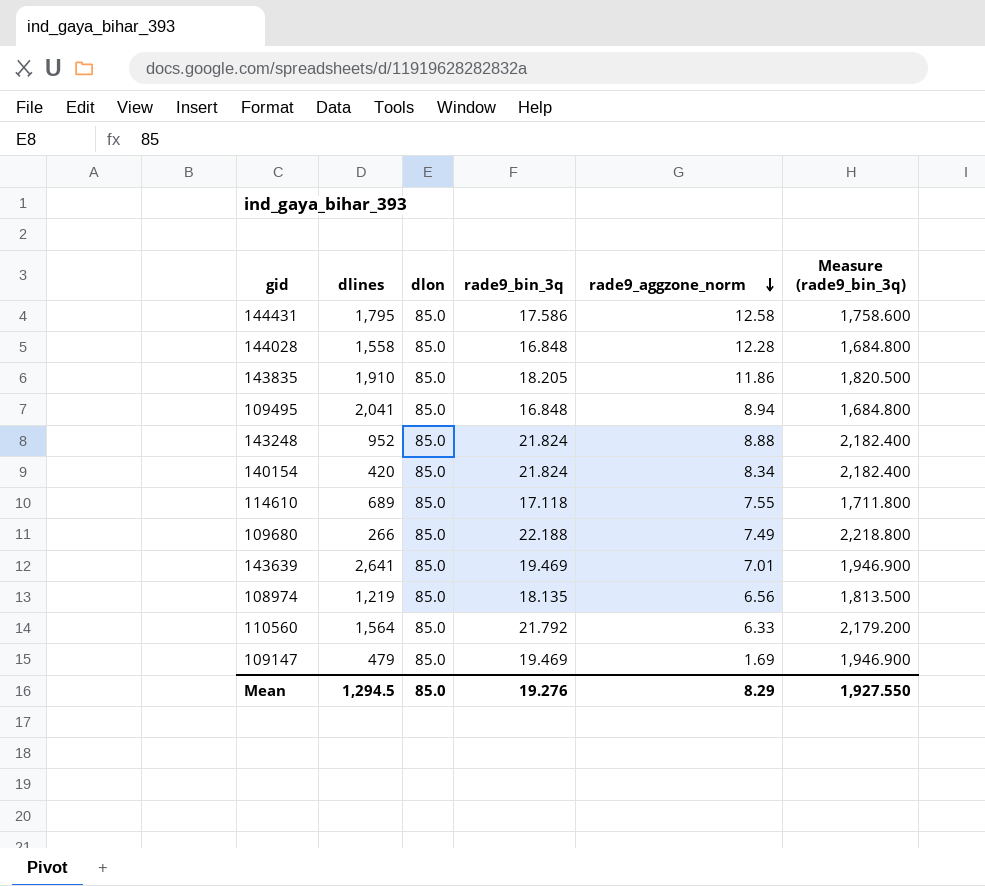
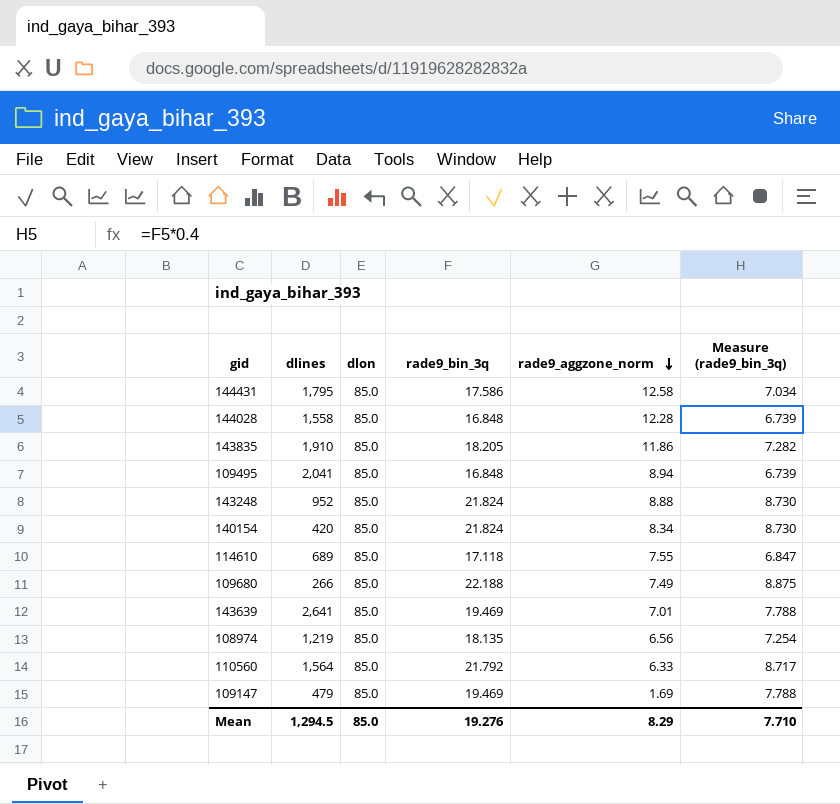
column Measure (rade9_bin_3q) | formula: [rade9_bin_3q] * 100 -> [rade9_bin_3q] * 0.4
Mean | Measure (rade9_bin_3q): 1,927.550 -> 7.710

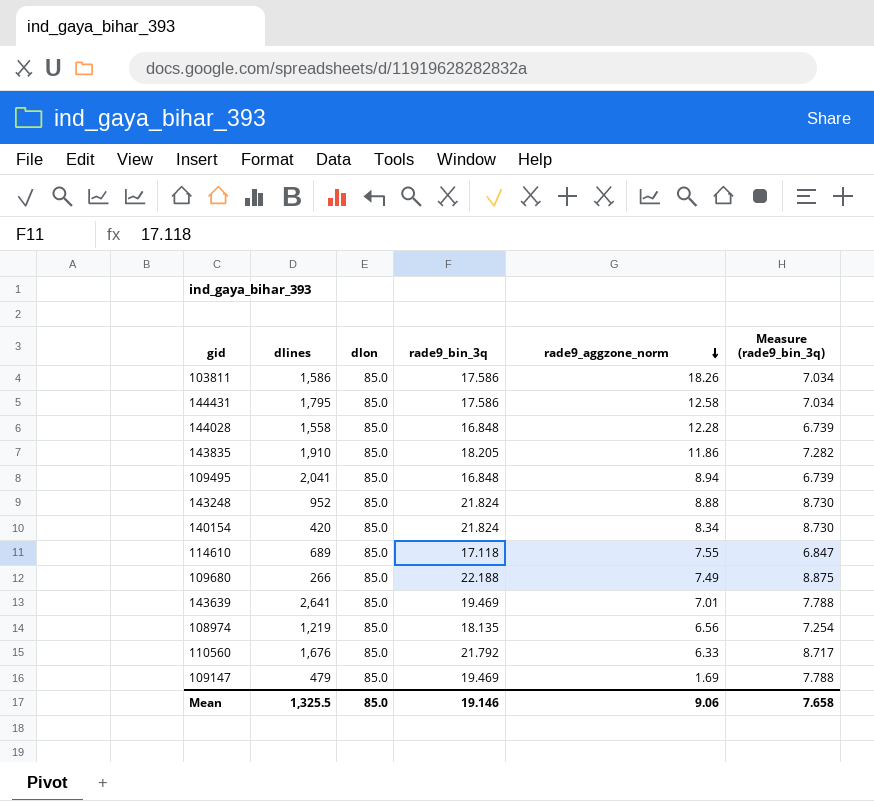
row 103811: none -> 1,586 | 85.0 | 17.586 | 18.26 | 7.034
110560 | dlines: 1,564 -> 1,676
Mean | dlines: 1,294.5 -> 1,325.5
Mean | rade9_bin_3q: 19.276 -> 19.146
Mean | rade9_aggzone_norm: 8.29 -> 9.06
Mean | Measure (rade9_bin_3q): 7.710 -> 7.658

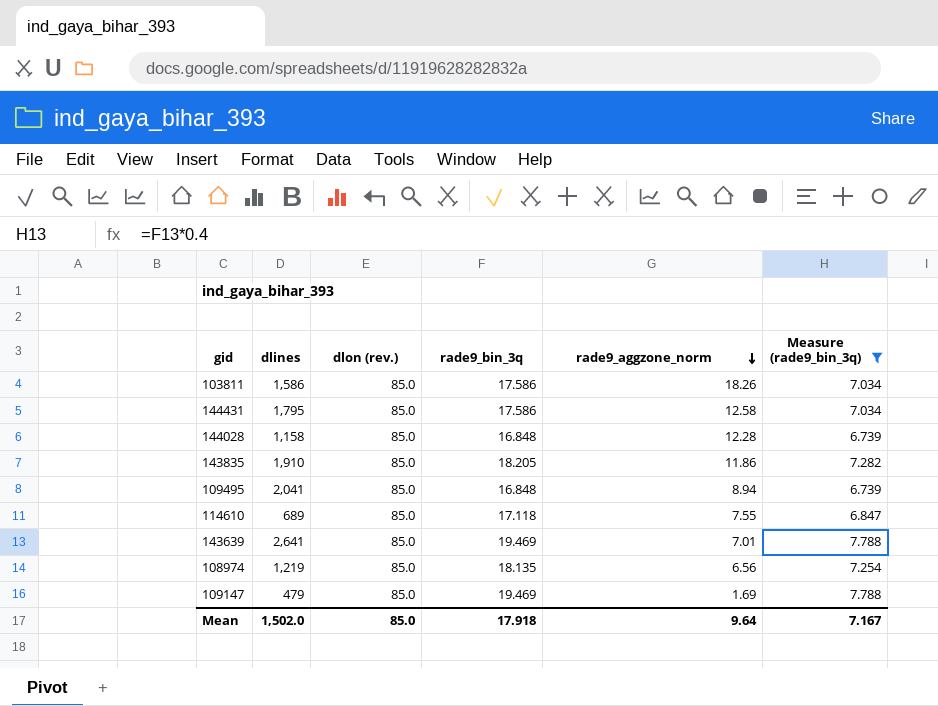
filter: none -> Measure (rade9_bin_3q) <= 7.788
column name: dlon -> dlon (rev.)
144028 | dlines: 1,558 -> 1,158
Mean | dlines: 1,325.5 -> 1,502.0
Mean | rade9_bin_3q: 19.146 -> 17.918
Mean | rade9_aggzone_norm: 9.06 -> 9.64
Mean | Measure (rade9_bin_3q): 7.658 -> 7.167

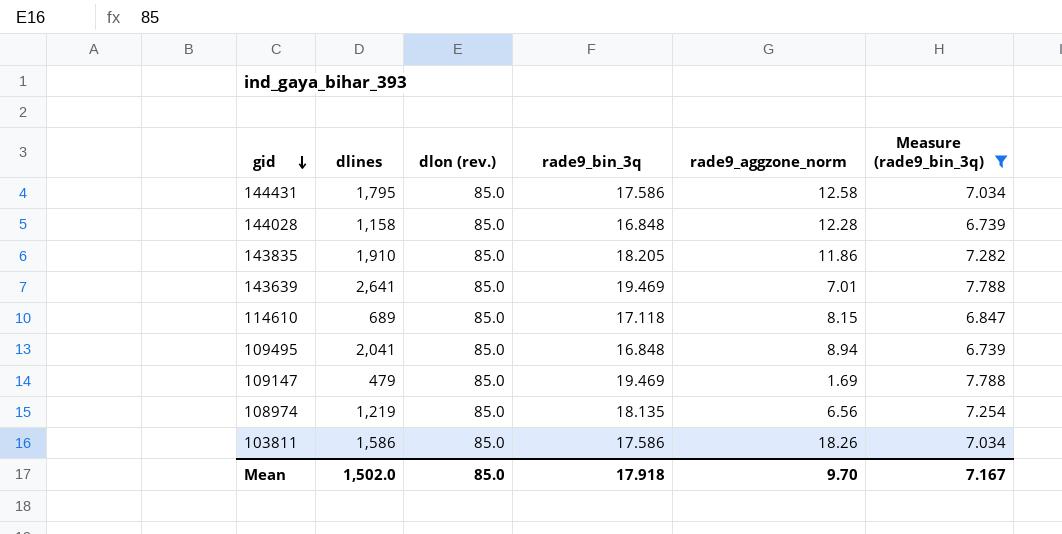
row order: rade9_aggzone_norm descending -> gid descending
114610 | rade9_aggzone_norm: 7.55 -> 8.15
Mean | rade9_aggzone_norm: 9.64 -> 9.70

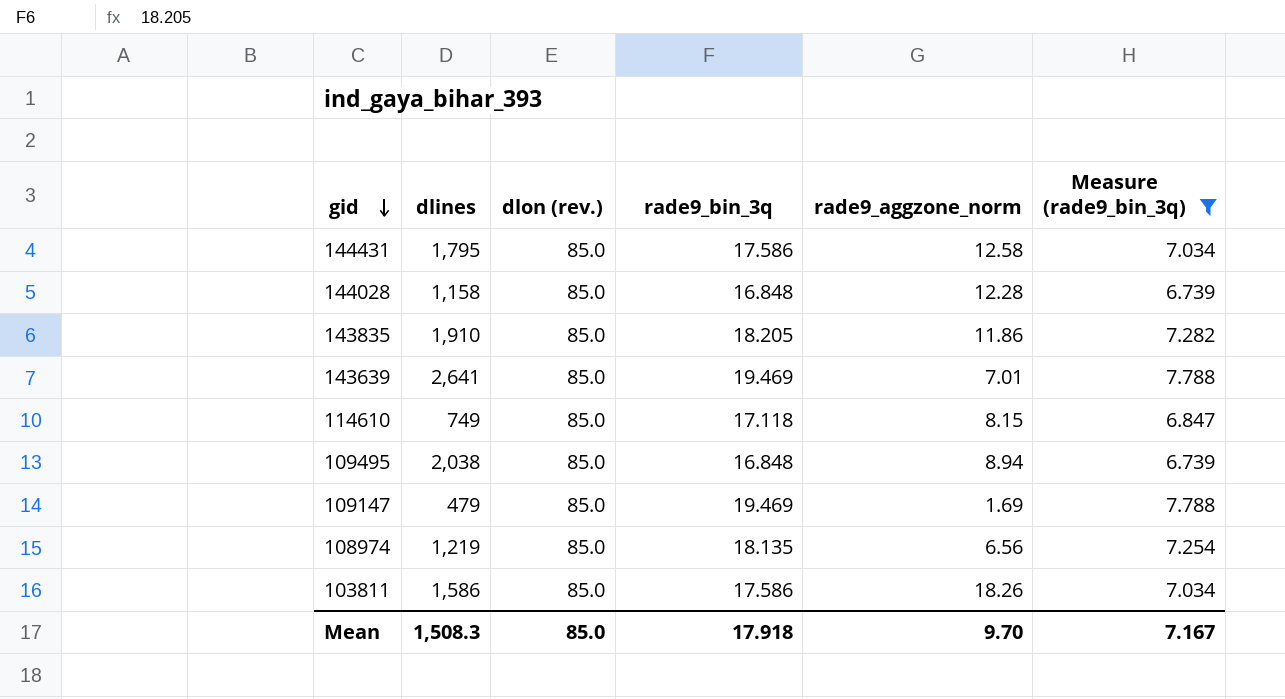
114610 | dlines: 689 -> 749
109495 | dlines: 2,041 -> 2,038
Mean | dlines: 1,502.0 -> 1,508.3

